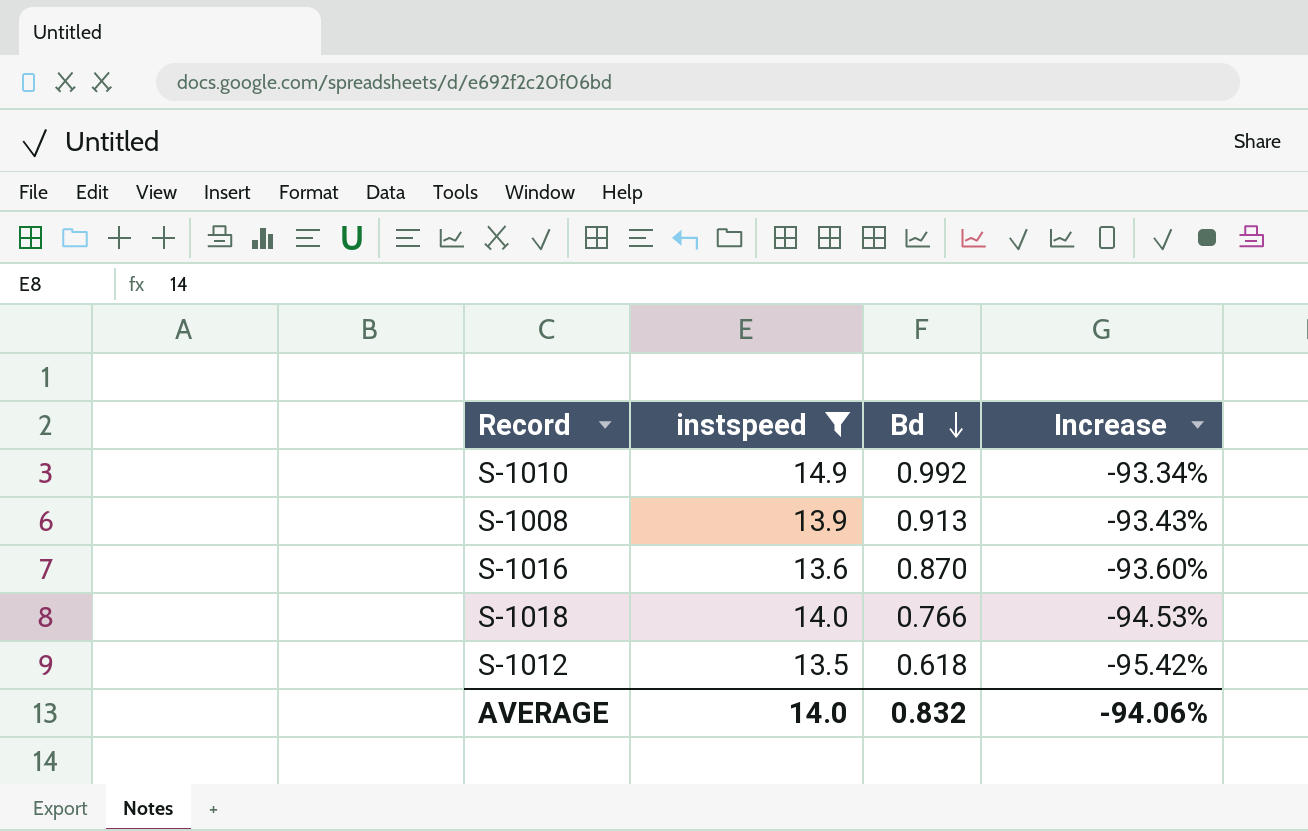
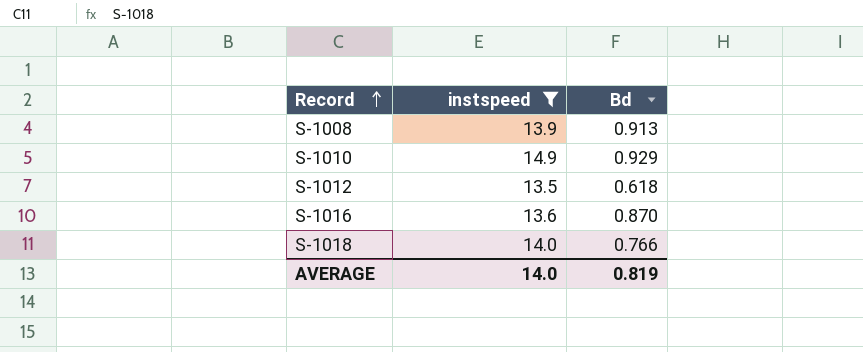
row order: Bd descending -> Record ascending
column Increase | formula: ([Bd] - [instspeed]) / [instspeed] -> none
S-1010 | Bd: 0.992 -> 0.929
AVERAGE | Bd: 0.832 -> 0.819

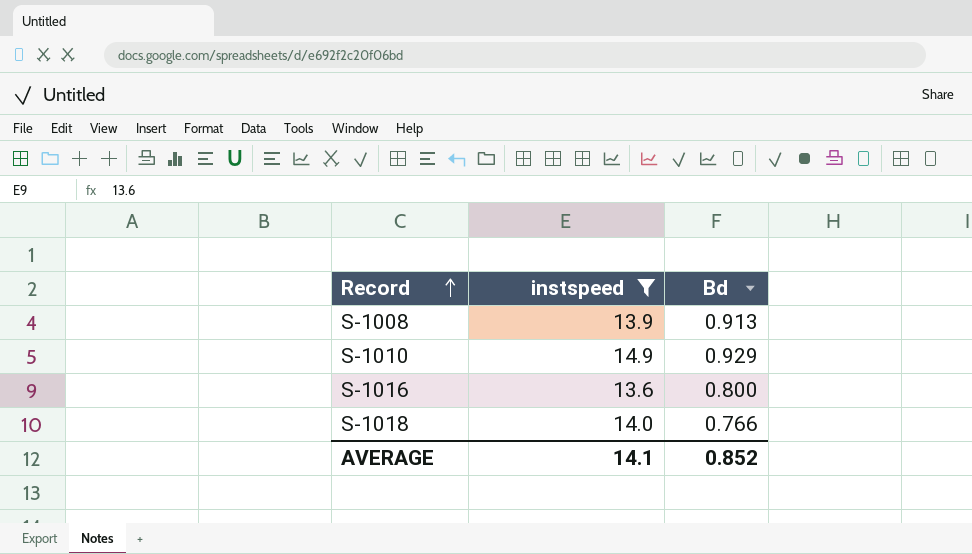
row S-1012: 13.5 | 0.618 -> none
S-1016 | Bd: 0.870 -> 0.800
AVERAGE | instspeed: 14.0 -> 14.1
AVERAGE | Bd: 0.819 -> 0.852

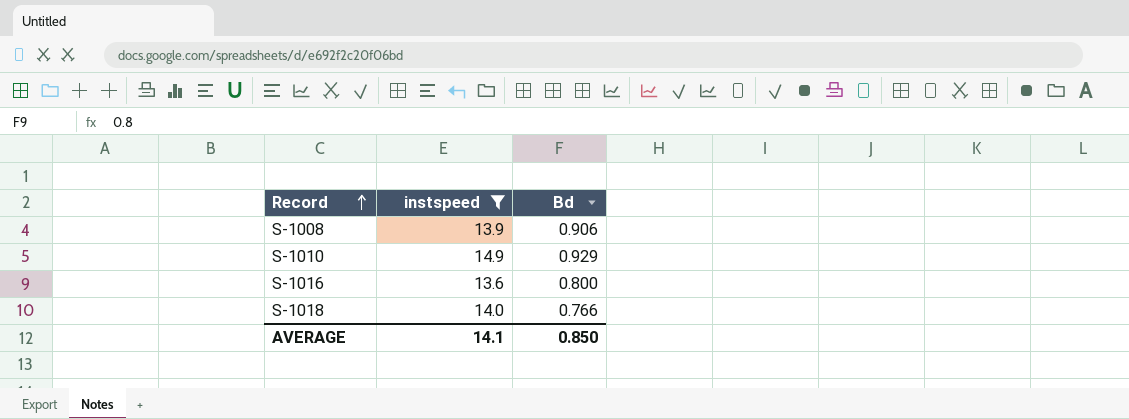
S-1008 | Bd: 0.913 -> 0.906
AVERAGE | Bd: 0.852 -> 0.850

